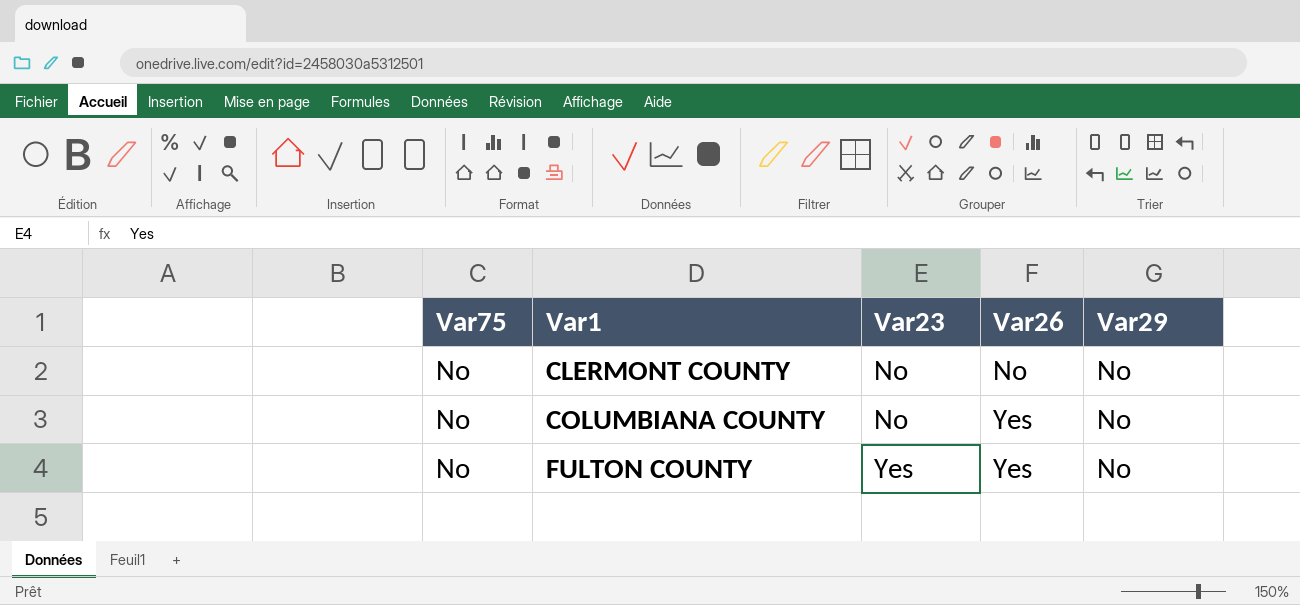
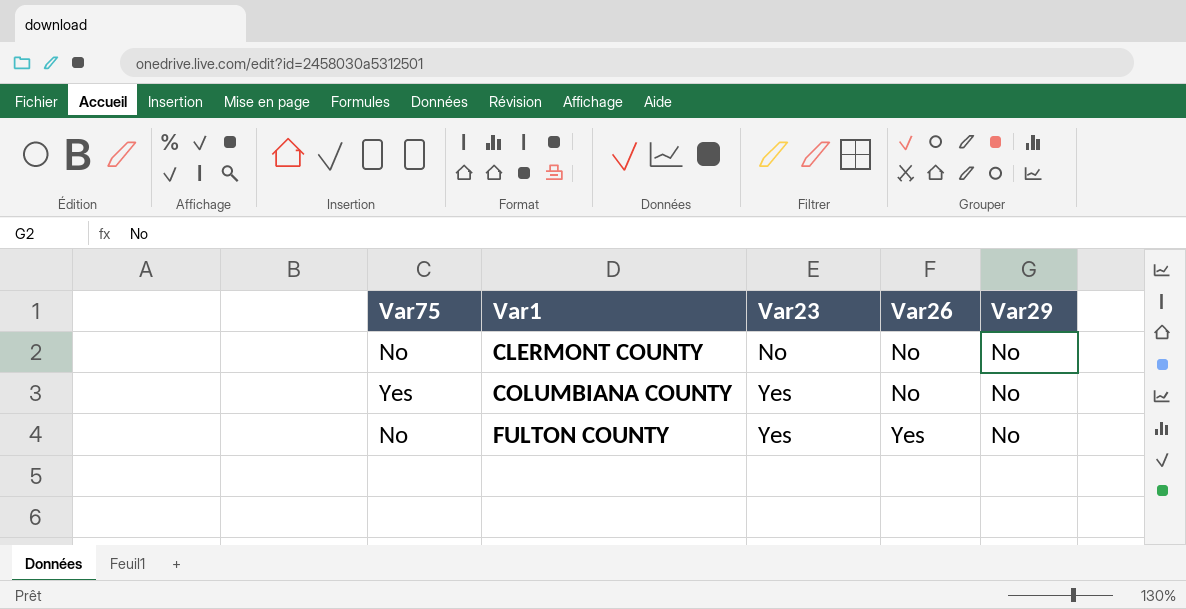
COLUMBIANA COUNTY | Var75: No -> Yes
COLUMBIANA COUNTY | Var23: No -> Yes
COLUMBIANA COUNTY | Var26: Yes -> No

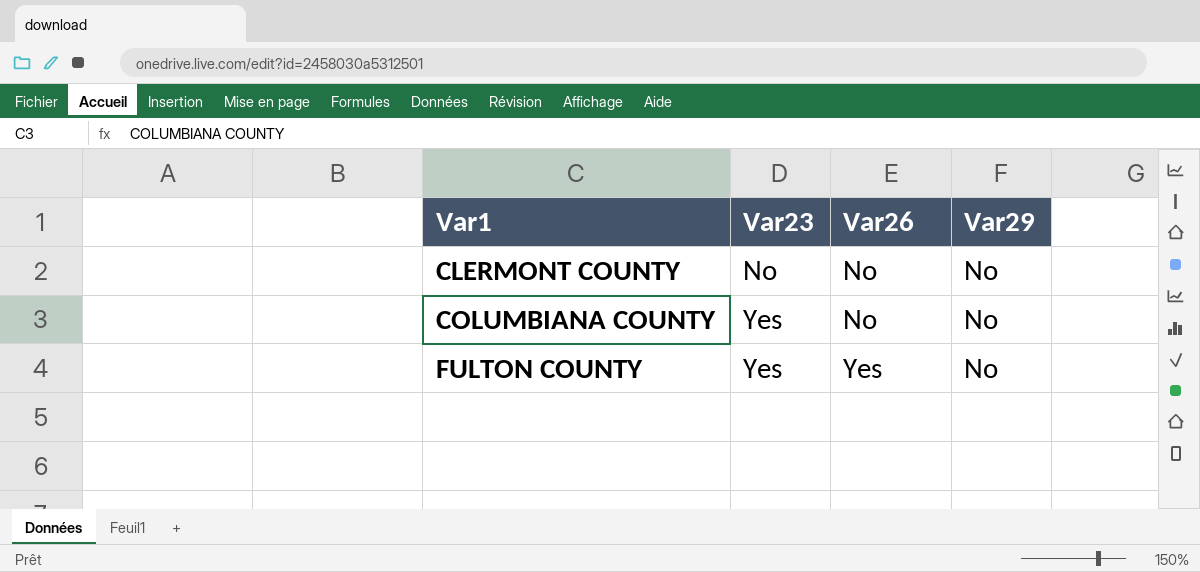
column Var75 | position: 1 -> none

